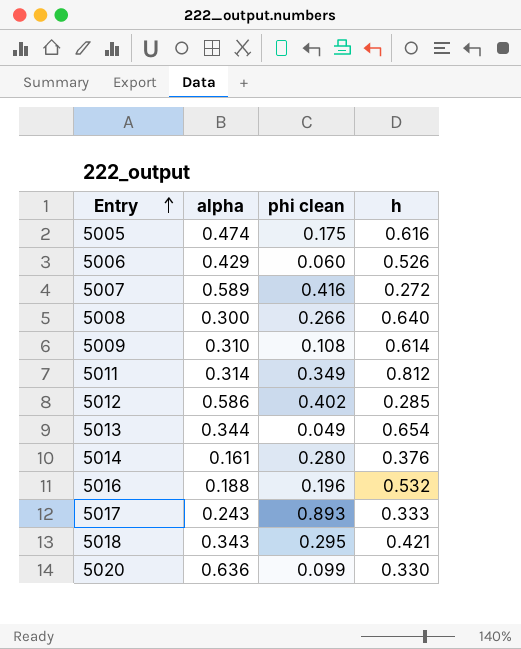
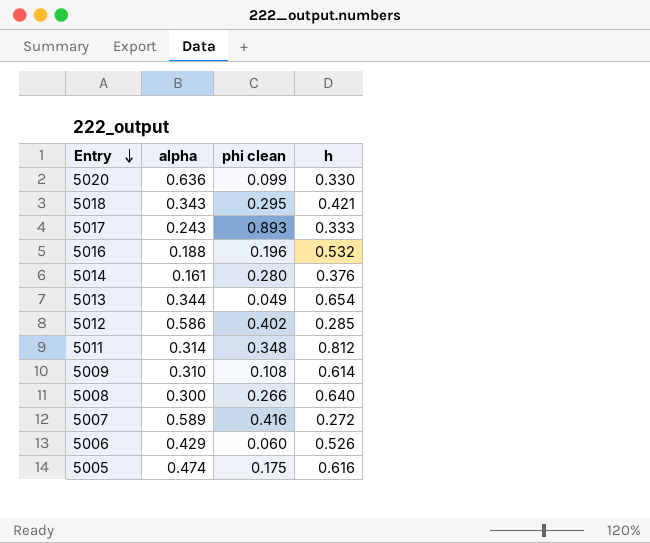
row order: Entry ascending -> Entry descending
5011 | phi clean: 0.349 -> 0.348

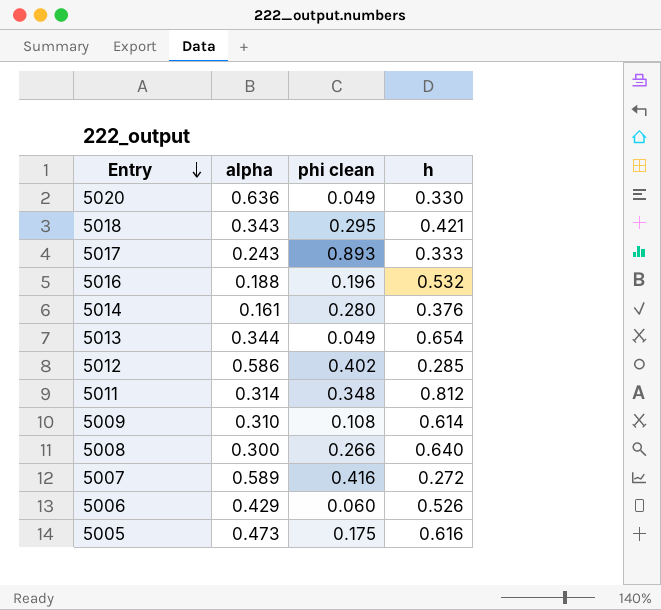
5020 | phi clean: 0.099 -> 0.049
5005 | alpha: 0.474 -> 0.473

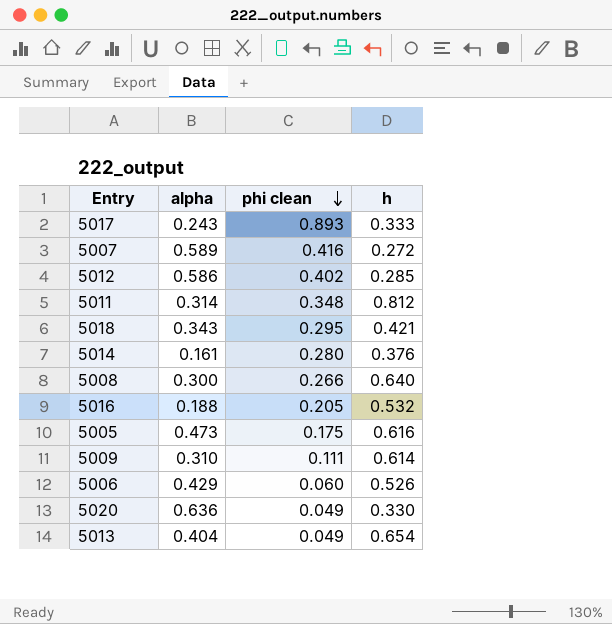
row order: Entry descending -> phi clean descending
5016 | phi clean: 0.196 -> 0.205
5009 | phi clean: 0.108 -> 0.111
5013 | alpha: 0.344 -> 0.404

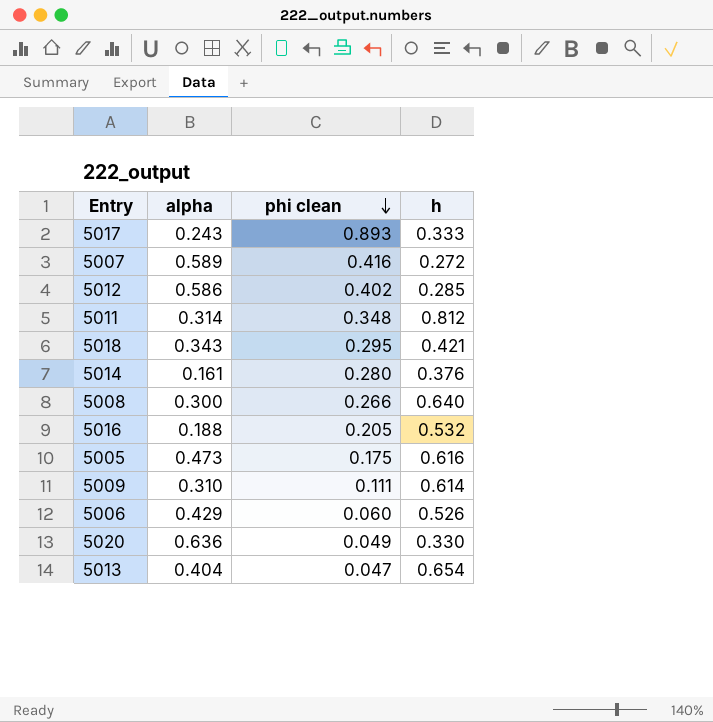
5013 | phi clean: 0.049 -> 0.047

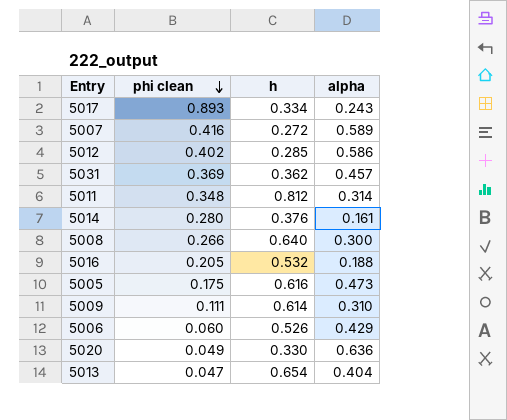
column alpha | position: 2 -> 4
row 5018: 0.343 | 0.295 | 0.421 -> none
5017 | h: 0.333 -> 0.334
row 5031: none -> 0.369 | 0.362 | 0.457

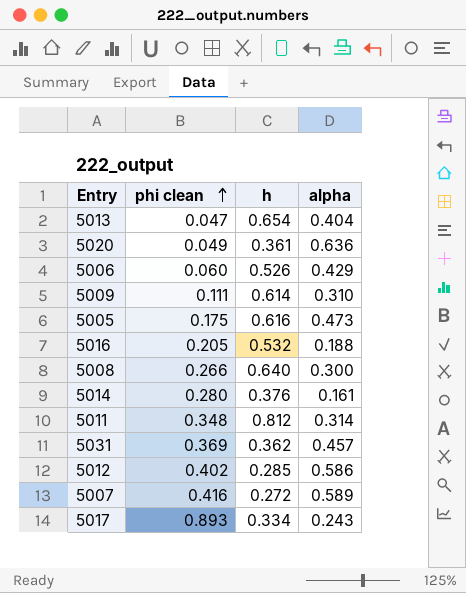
row order: phi clean descending -> phi clean ascending
5020 | h: 0.330 -> 0.361

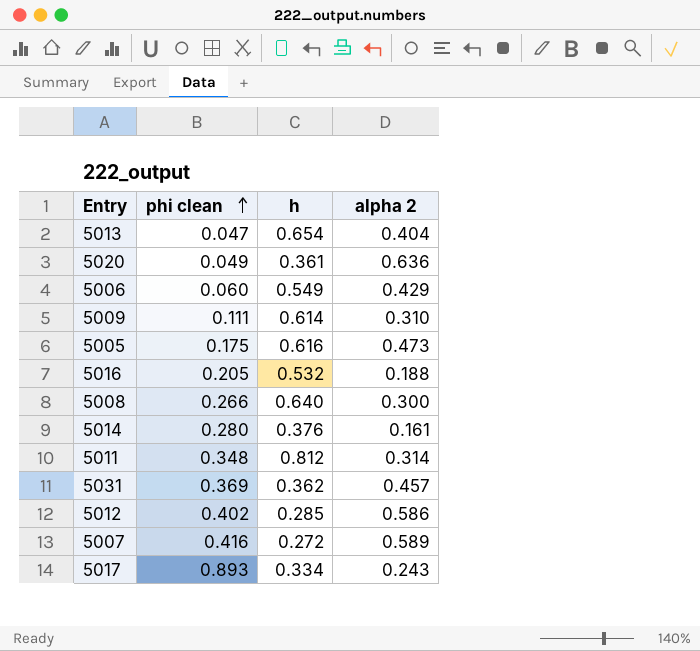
column name: alpha -> alpha 2
5006 | h: 0.526 -> 0.549

